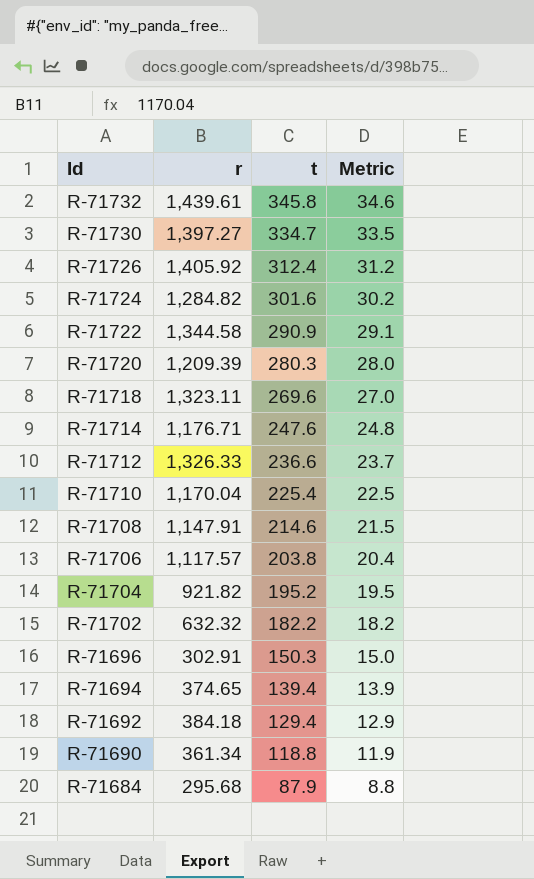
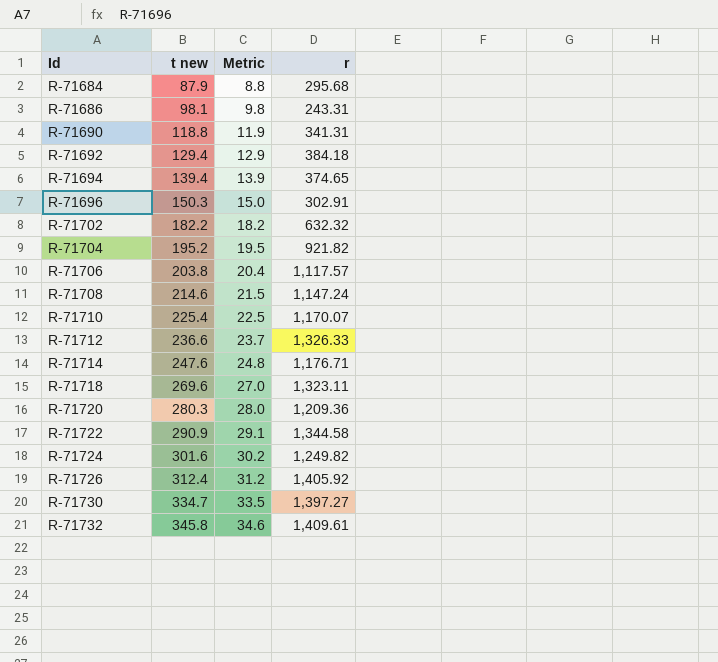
row order: Id descending -> Id ascending
column name: t -> t new
column r | position: 2 -> 4
row R-71686: none -> 98.1 | 9.8 | 243.31
R-71690 | r: 361.34 -> 341.31
R-71708 | r: 1,147.91 -> 1,147.24
R-71710 | r: 1,170.04 -> 1,170.07
R-71720 | r: 1,209.39 -> 1,209.36
R-71724 | r: 1,284.82 -> 1,249.82
R-71732 | r: 1,439.61 -> 1,409.61

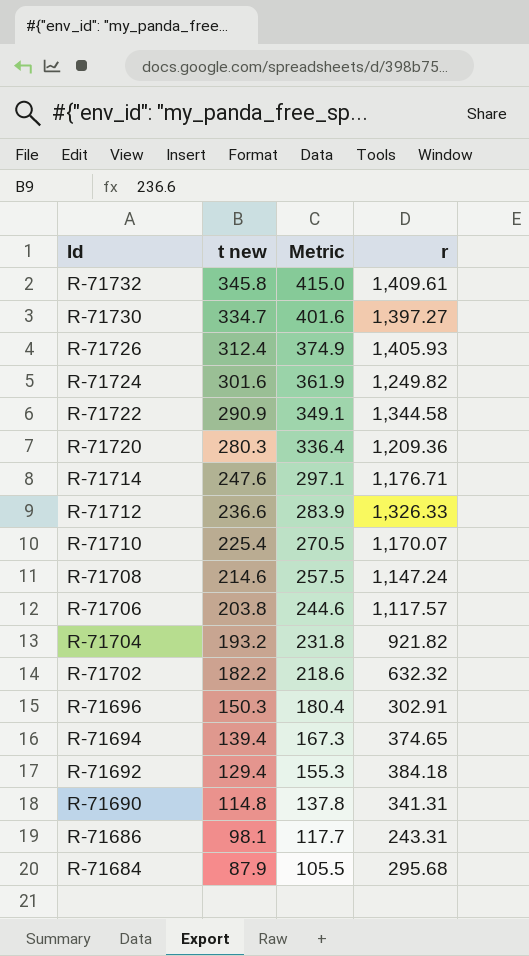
row order: Id ascending -> Id descending
column Metric | formula: [t new] * 0.1 -> [t new] * 1.2
row R-71718: 269.6 | 27.0 | 1,323.11 -> none
R-71726 | r: 1,405.92 -> 1,405.93
R-71704 | t new: 195.2 -> 193.2
R-71690 | t new: 118.8 -> 114.8

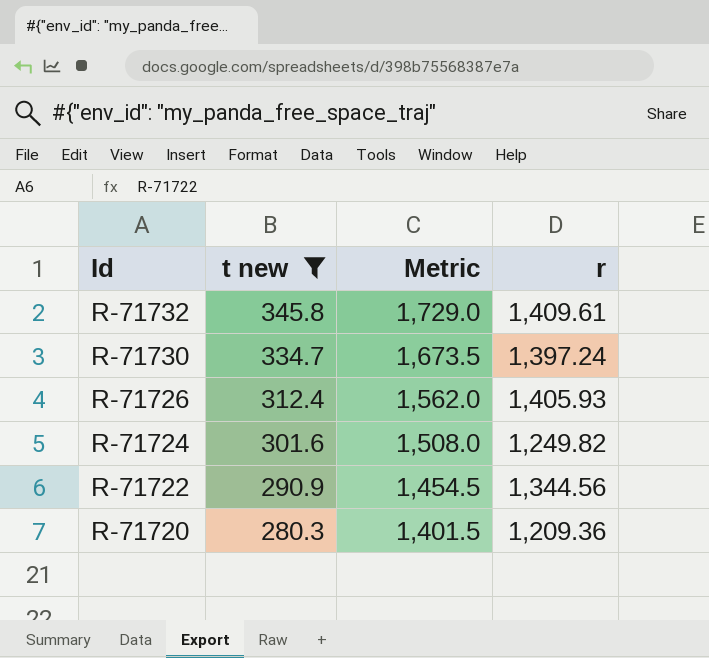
filter: none -> t new >= 280.3
column Metric | formula: [t new] * 1.2 -> [t new] * 5
R-71730 | r: 1,397.27 -> 1,397.24
R-71722 | r: 1,344.58 -> 1,344.56

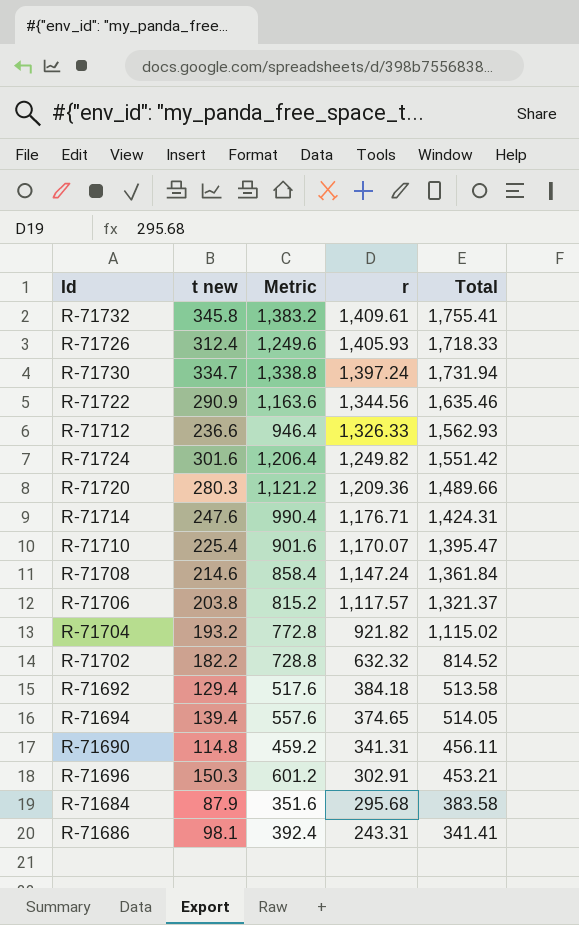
filter: t new >= 280.3 -> none
row order: Id descending -> r descending
column Metric | formula: [t new] * 5 -> [t new] * 4
column Total | formula: none -> [t new] + [r]

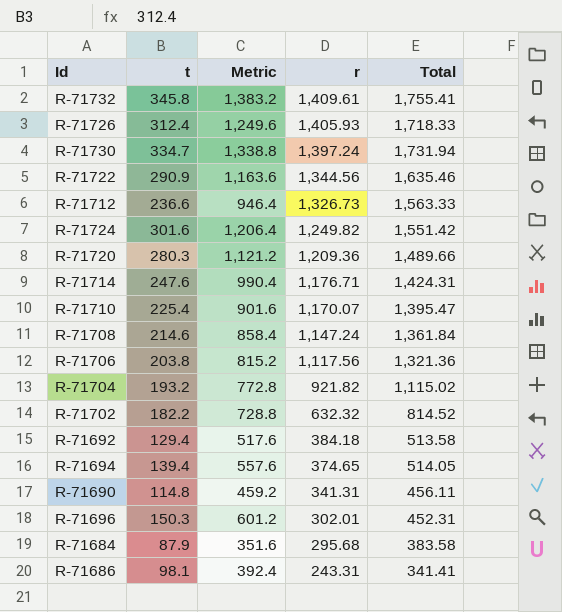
column name: t new -> t
R-71712 | r: 1,326.33 -> 1,326.73
R-71712 | Total: 1,562.93 -> 1,563.33
R-71706 | r: 1,117.57 -> 1,117.56
R-71706 | Total: 1,321.37 -> 1,321.36
R-71696 | r: 302.91 -> 302.01
R-71696 | Total: 453.21 -> 452.31

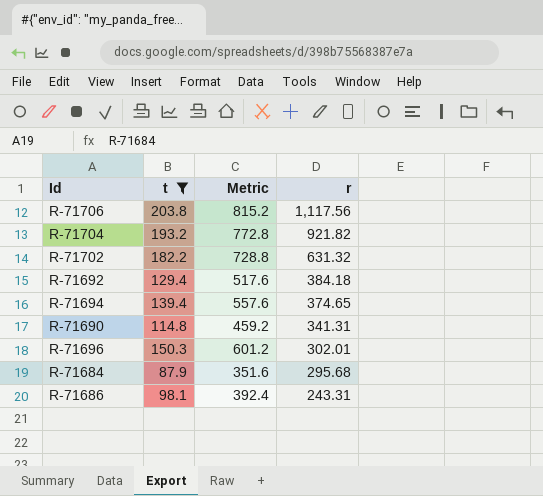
filter: none -> t <= 203.8
column Total | formula: [t] + [r] -> none
R-71702 | r: 632.32 -> 631.32

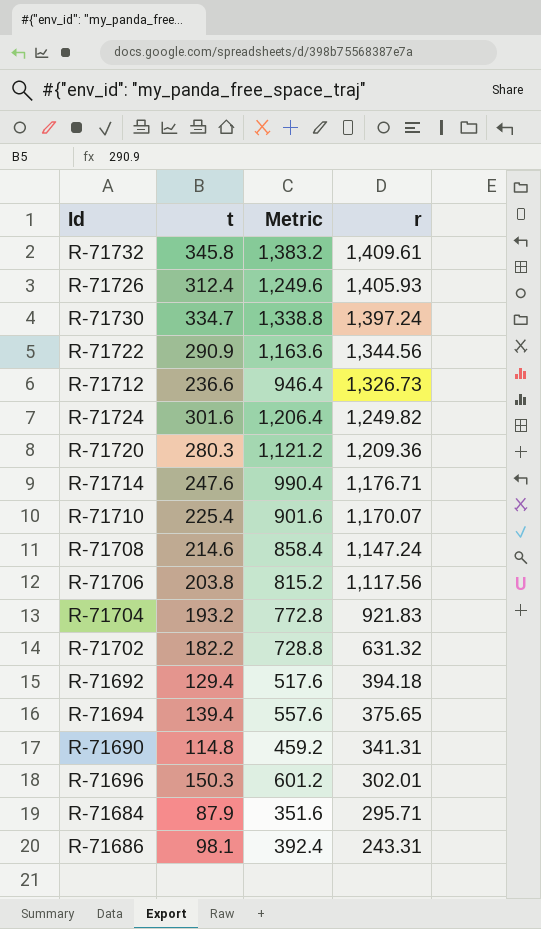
filter: t <= 203.8 -> none
R-71704 | r: 921.82 -> 921.83
R-71692 | r: 384.18 -> 394.18
R-71694 | r: 374.65 -> 375.65
R-71684 | r: 295.68 -> 295.71

